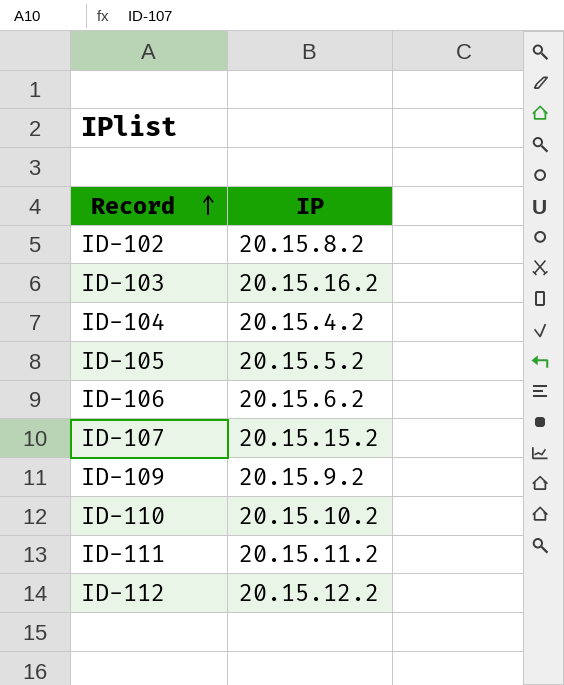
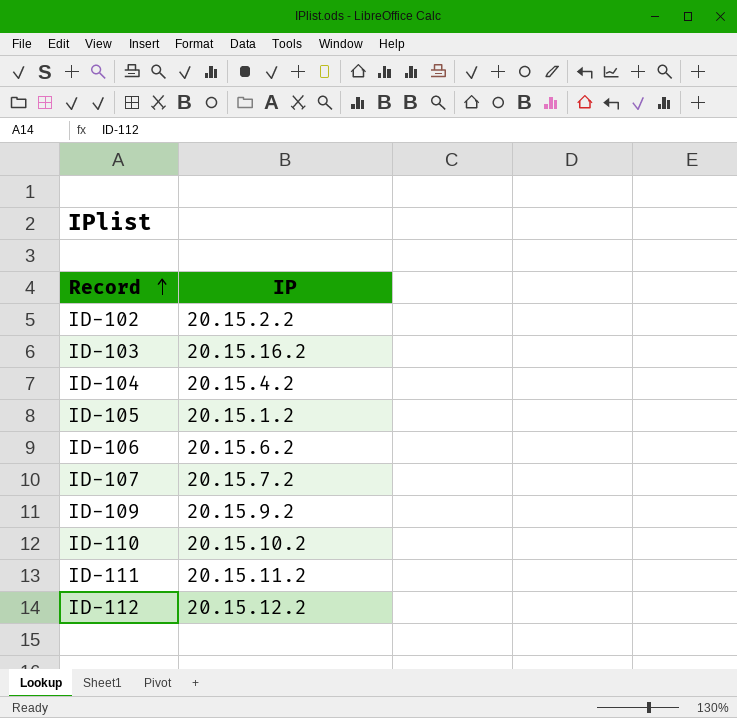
ID-102 | IP: 20.15.8.2 -> 20.15.2.2
ID-105 | IP: 20.15.5.2 -> 20.15.1.2
ID-107 | IP: 20.15.15.2 -> 20.15.7.2

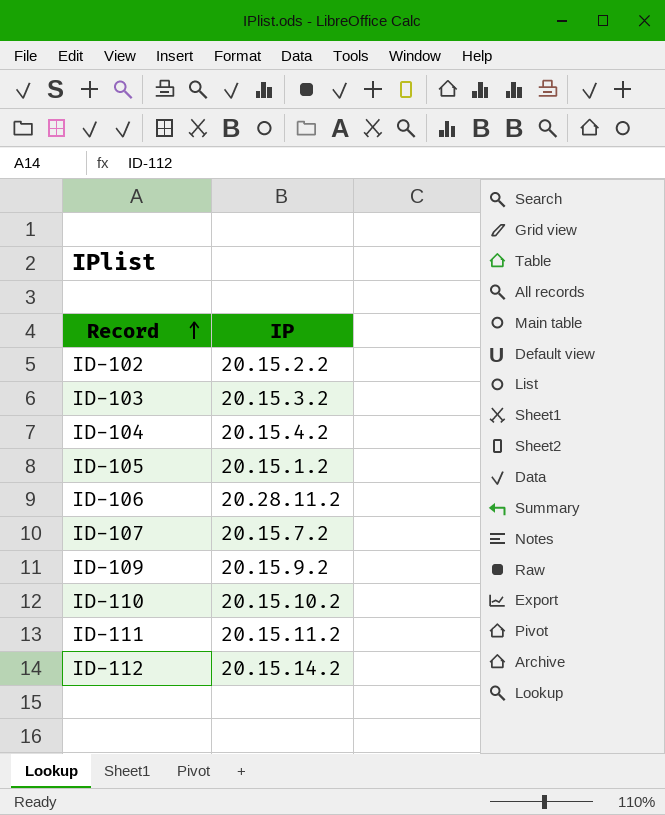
ID-103 | IP: 20.15.16.2 -> 20.15.3.2
ID-106 | IP: 20.15.6.2 -> 20.28.11.2
ID-112 | IP: 20.15.12.2 -> 20.15.14.2

